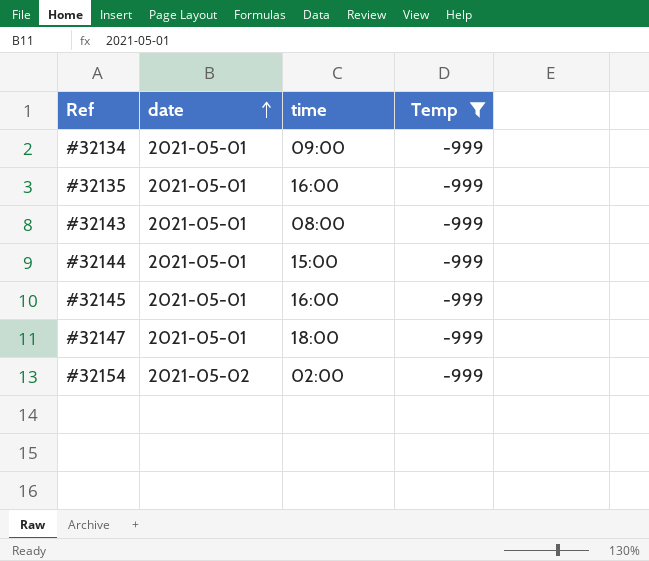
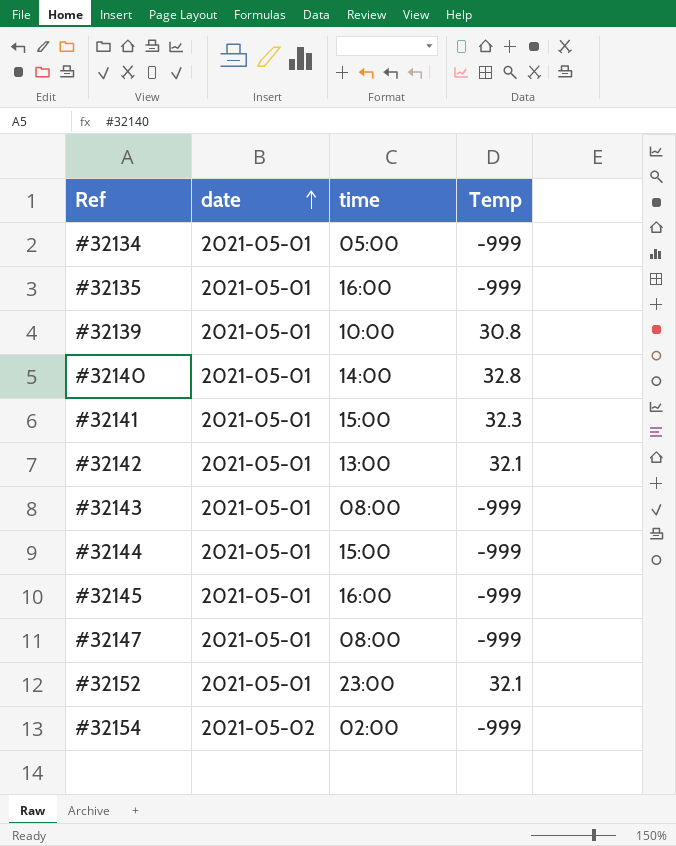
filter: Temp = -999 -> none
#32134 | time: 09:00 -> 05:00
#32147 | time: 18:00 -> 08:00

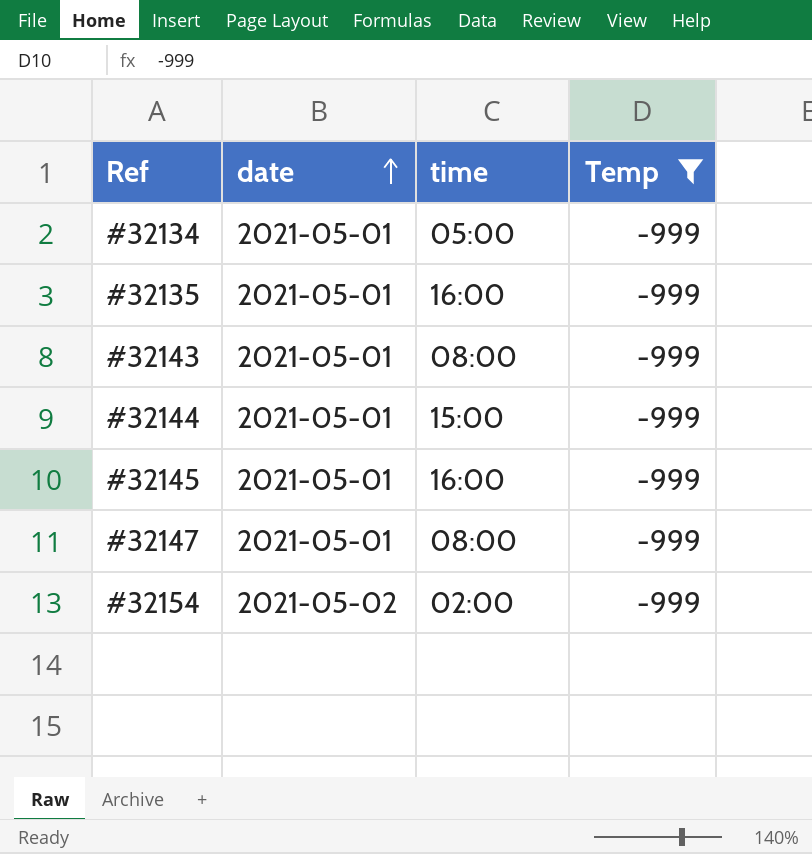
filter: none -> Temp = -999

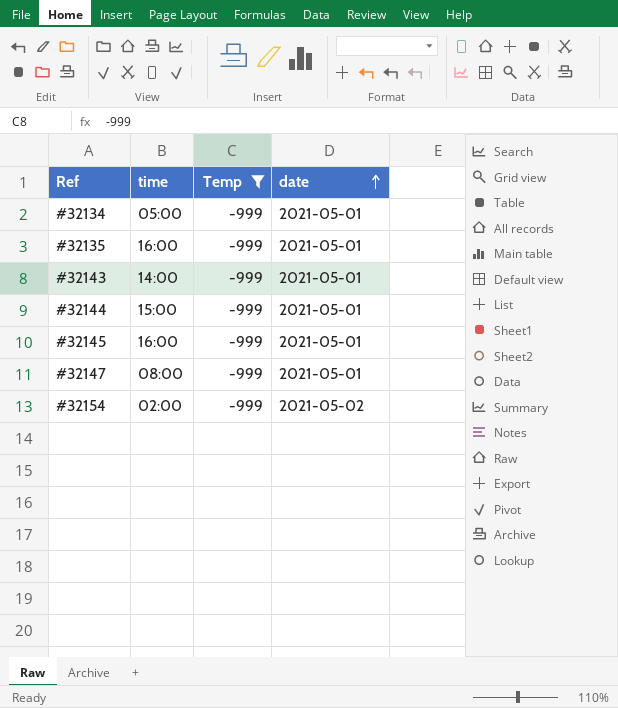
column date | position: 2 -> 4
#32143 | time: 08:00 -> 14:00

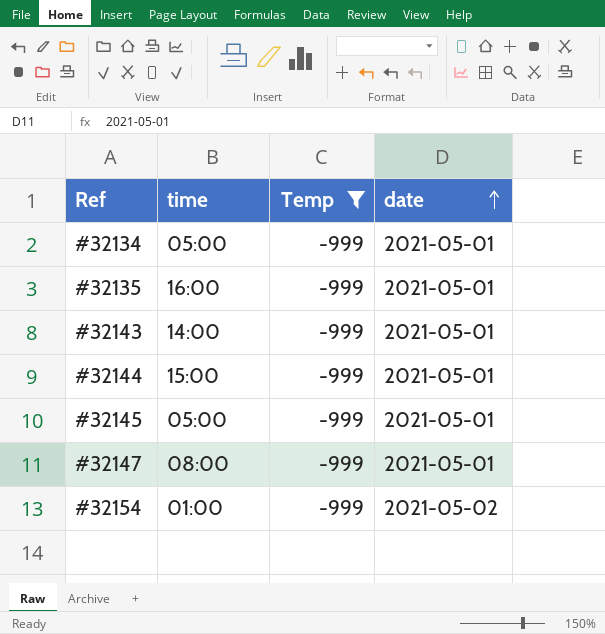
#32145 | time: 16:00 -> 05:00
#32154 | time: 02:00 -> 01:00

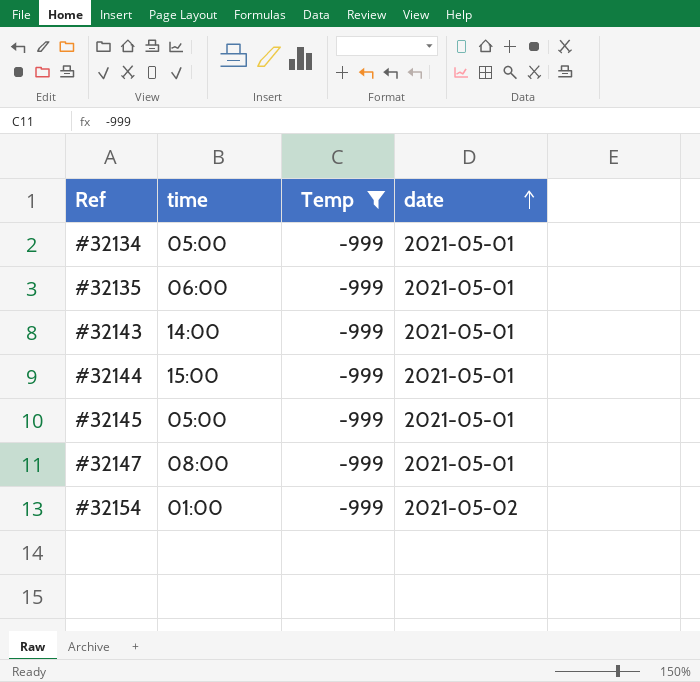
#32135 | time: 16:00 -> 06:00

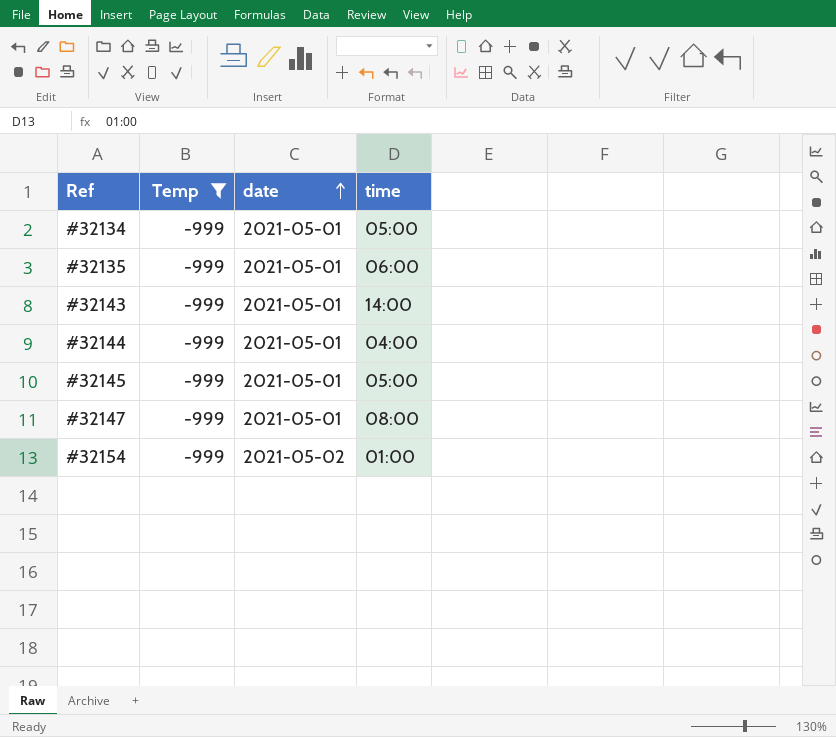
column time | position: 2 -> 4
#32144 | time: 15:00 -> 04:00

